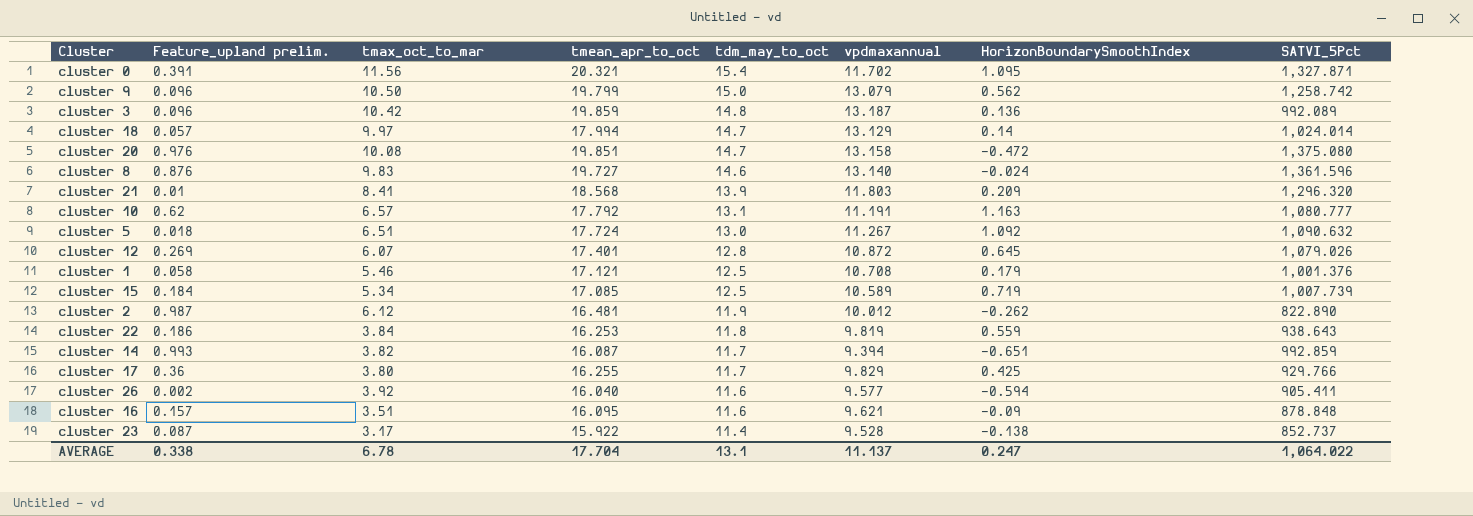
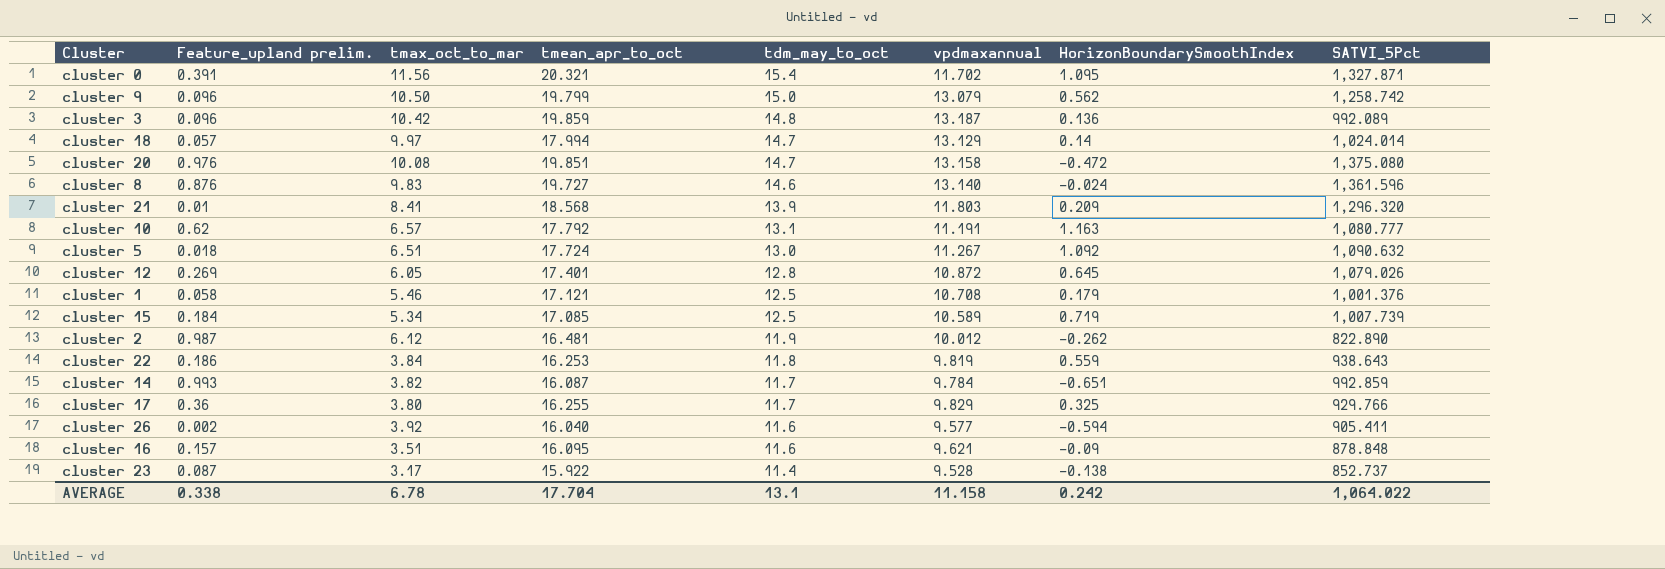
cluster 12 | tmax_oct_to_mar: 6.07 -> 6.05
cluster 14 | vpdmaxannual: 9.394 -> 9.784
cluster 17 | HorizonBoundarySmoothIndex: 0.425 -> 0.325
AVERAGE | vpdmaxannual: 11.137 -> 11.158
AVERAGE | HorizonBoundarySmoothIndex: 0.247 -> 0.242

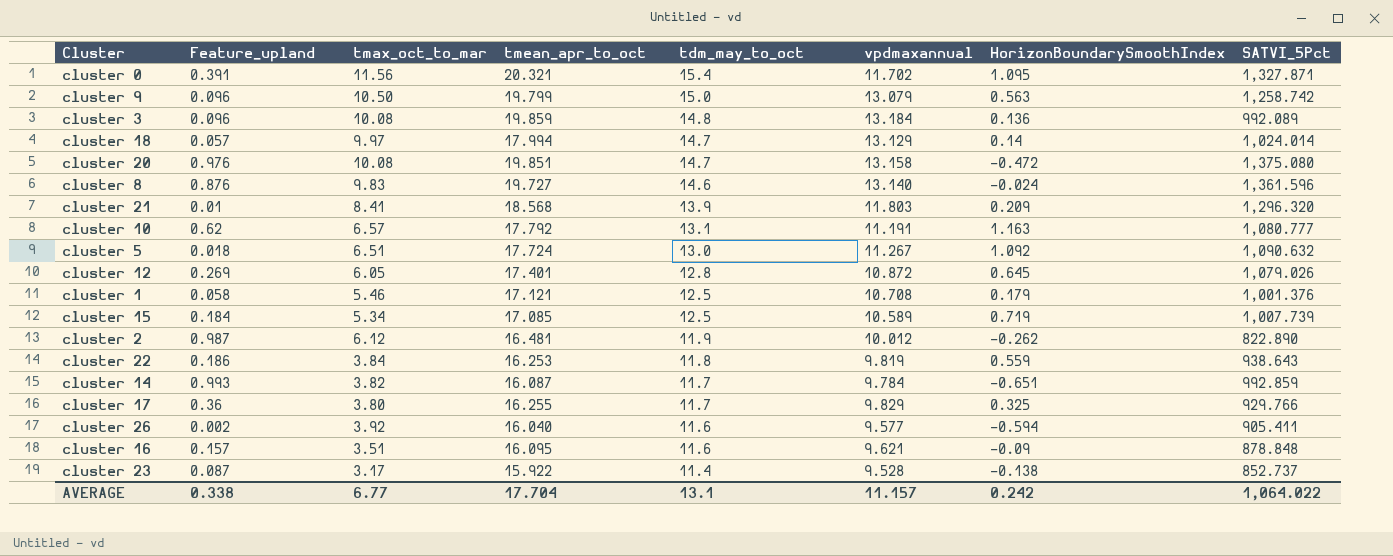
column name: Feature_upland prelim. -> Feature_upland
cluster 9 | HorizonBoundarySmoothIndex: 0.562 -> 0.563
cluster 3 | tmax_oct_to_mar: 10.42 -> 10.08
cluster 3 | vpdmaxannual: 13.187 -> 13.184
AVERAGE | tmax_oct_to_mar: 6.78 -> 6.77
AVERAGE | vpdmaxannual: 11.158 -> 11.157

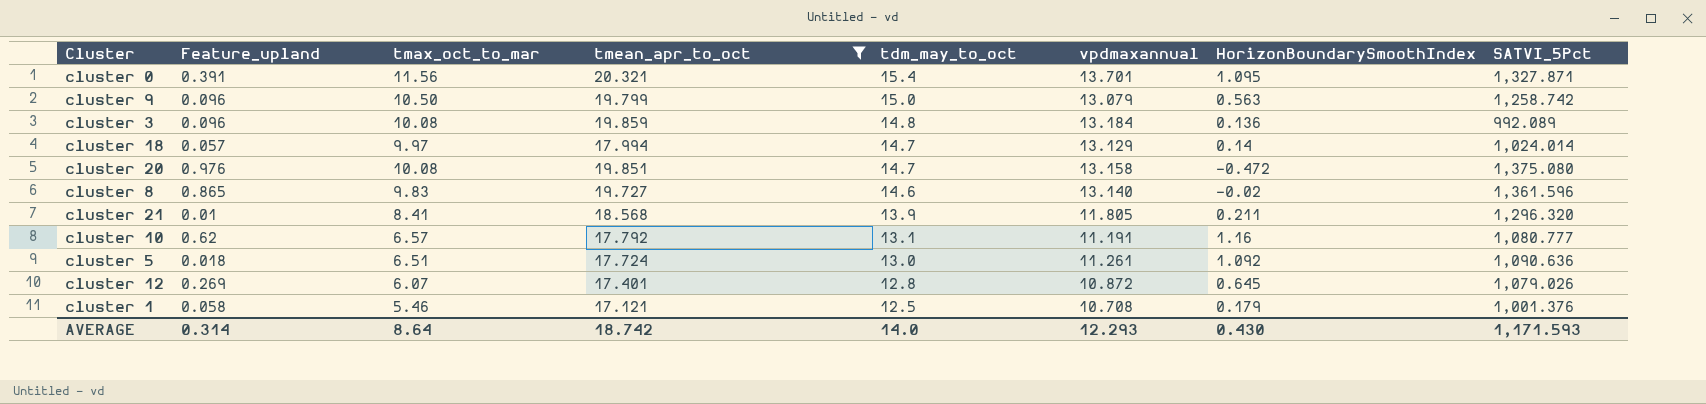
filter: none -> tmean_apr_to_oct >= 17.121
cluster 0 | vpdmaxannual: 11.702 -> 13.701
cluster 8 | Feature_upland: 0.876 -> 0.865
cluster 8 | HorizonBoundarySmoothIndex: -0.024 -> -0.02
cluster 21 | vpdmaxannual: 11.803 -> 11.805
cluster 21 | HorizonBoundarySmoothIndex: 0.209 -> 0.211
cluster 10 | HorizonBoundarySmoothIndex: 1.163 -> 1.16
cluster 5 | vpdmaxannual: 11.267 -> 11.261
cluster 5 | SATVI_5Pct: 1,090.632 -> 1,090.636
cluster 12 | tmax_oct_to_mar: 6.05 -> 6.07
AVERAGE | Feature_upland: 0.338 -> 0.314
AVERAGE | tmax_oct_to_mar: 6.77 -> 8.64
AVERAGE | tmean_apr_to_oct: 17.704 -> 18.742
AVERAGE | tdm_may_to_oct: 13.1 -> 14.0
AVERAGE | vpdmaxannual: 11.157 -> 12.293
AVERAGE | HorizonBoundarySmoothIndex: 0.242 -> 0.430
AVERAGE | SATVI_5Pct: 1,064.022 -> 1,171.593

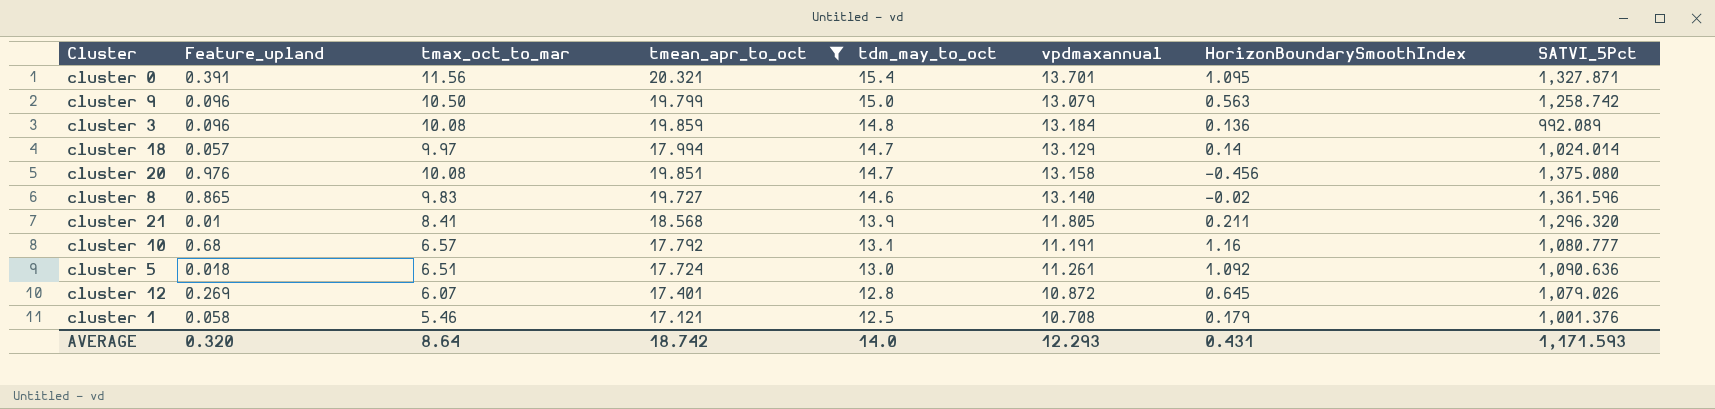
cluster 20 | HorizonBoundarySmoothIndex: -0.472 -> -0.456
cluster 10 | Feature_upland: 0.62 -> 0.68
AVERAGE | Feature_upland: 0.314 -> 0.320
AVERAGE | HorizonBoundarySmoothIndex: 0.430 -> 0.431

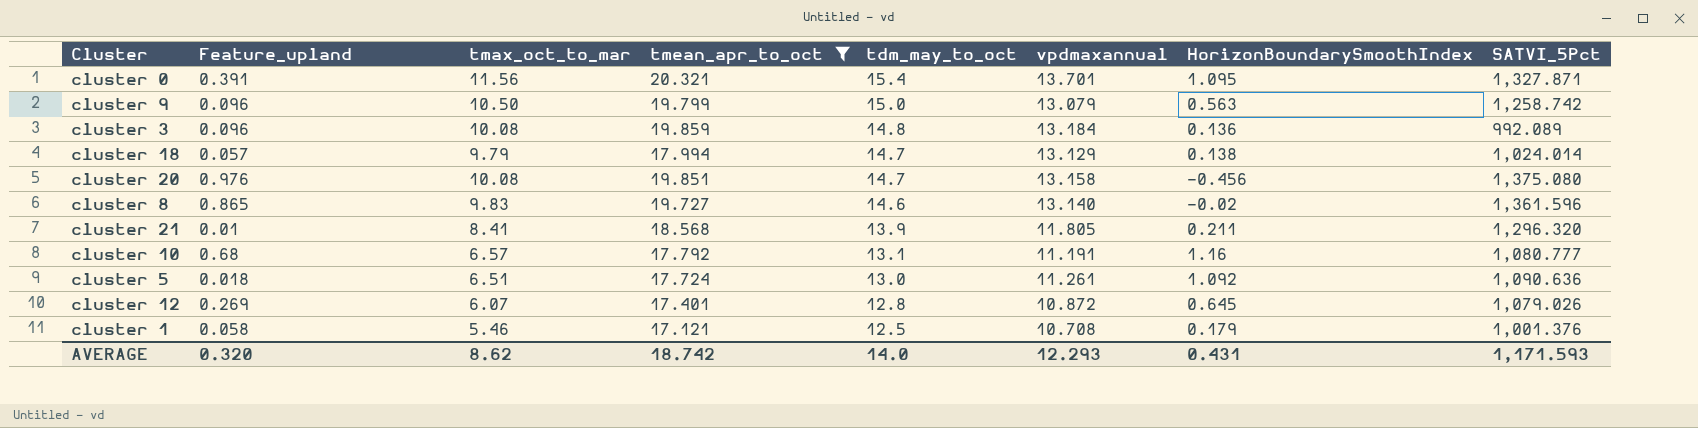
cluster 18 | tmax_oct_to_mar: 9.97 -> 9.79
cluster 18 | HorizonBoundarySmoothIndex: 0.14 -> 0.138
AVERAGE | tmax_oct_to_mar: 8.64 -> 8.62

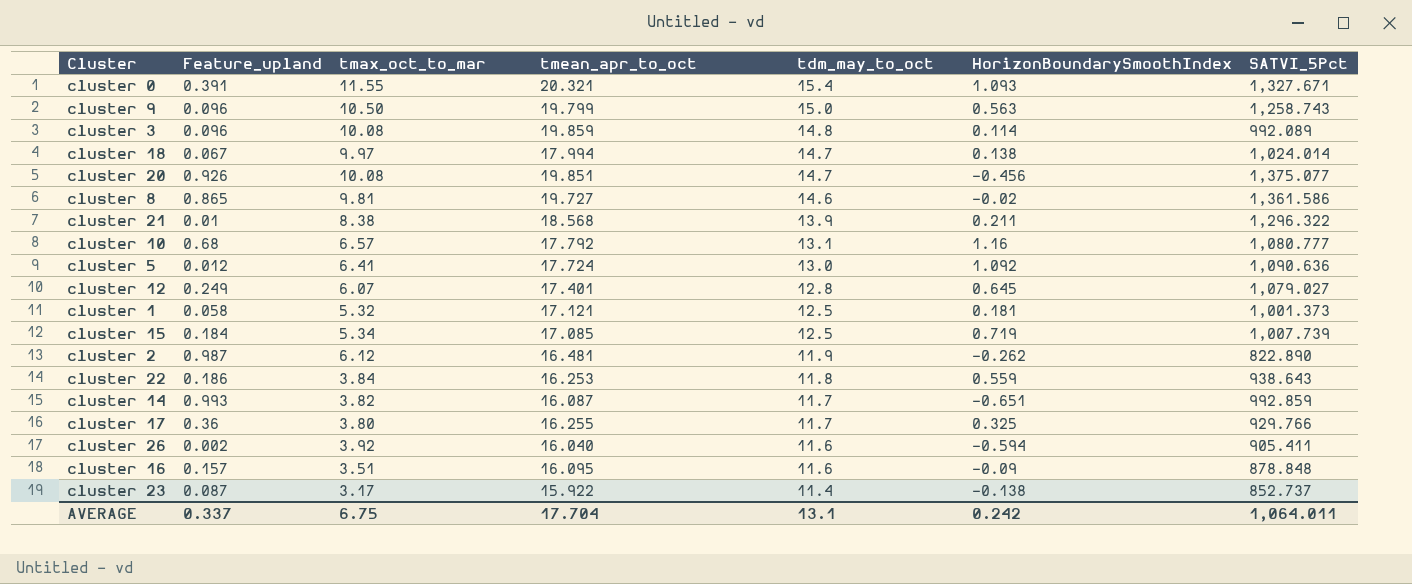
filter: tmean_apr_to_oct >= 17.121 -> none
column vpdmaxannual | position: 6 -> none
cluster 0 | tmax_oct_to_mar: 11.56 -> 11.55
cluster 0 | HorizonBoundarySmoothIndex: 1.095 -> 1.093
cluster 0 | SATVI_5Pct: 1,327.871 -> 1,327.671
cluster 9 | SATVI_5Pct: 1,258.742 -> 1,258.743
cluster 3 | HorizonBoundarySmoothIndex: 0.136 -> 0.114
cluster 18 | Feature_upland: 0.057 -> 0.067
cluster 18 | tmax_oct_to_mar: 9.79 -> 9.97
cluster 20 | Feature_upland: 0.976 -> 0.926
cluster 20 | SATVI_5Pct: 1,375.080 -> 1,375.077
cluster 8 | tmax_oct_to_mar: 9.83 -> 9.81
cluster 8 | SATVI_5Pct: 1,361.596 -> 1,361.586
cluster 21 | tmax_oct_to_mar: 8.41 -> 8.38
cluster 21 | SATVI_5Pct: 1,296.320 -> 1,296.322
cluster 5 | Feature_upland: 0.018 -> 0.012
cluster 5 | tmax_oct_to_mar: 6.51 -> 6.41
cluster 12 | Feature_upland: 0.269 -> 0.249
cluster 12 | SATVI_5Pct: 1,079.026 -> 1,079.027
cluster 1 | tmax_oct_to_mar: 5.46 -> 5.32
cluster 1 | HorizonBoundarySmoothIndex: 0.179 -> 0.181
cluster 1 | SATVI_5Pct: 1,001.376 -> 1,001.373
AVERAGE | Feature_upland: 0.320 -> 0.337
AVERAGE | tmax_oct_to_mar: 8.62 -> 6.75
AVERAGE | tmean_apr_to_oct: 18.742 -> 17.704
AVERAGE | tdm_may_to_oct: 14.0 -> 13.1
AVERAGE | HorizonBoundarySmoothIndex: 0.431 -> 0.242
AVERAGE | SATVI_5Pct: 1,171.593 -> 1,064.011

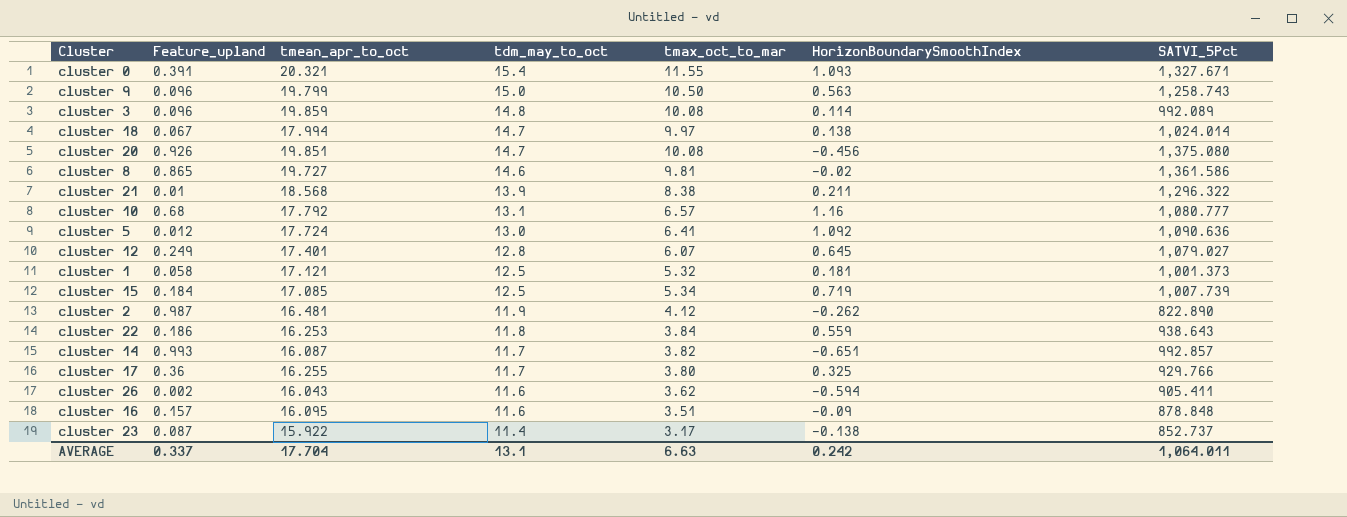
column tmax_oct_to_mar | position: 3 -> 5
cluster 20 | SATVI_5Pct: 1,375.077 -> 1,375.080
cluster 2 | tmax_oct_to_mar: 6.12 -> 4.12
cluster 14 | SATVI_5Pct: 992.859 -> 992.857
cluster 26 | tmean_apr_to_oct: 16.040 -> 16.043
cluster 26 | tmax_oct_to_mar: 3.92 -> 3.62
AVERAGE | tmax_oct_to_mar: 6.75 -> 6.63

